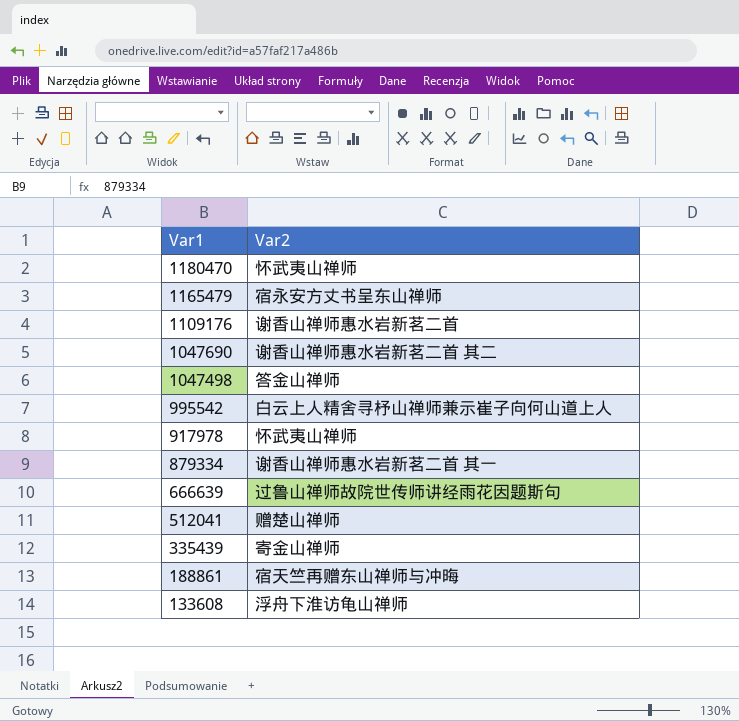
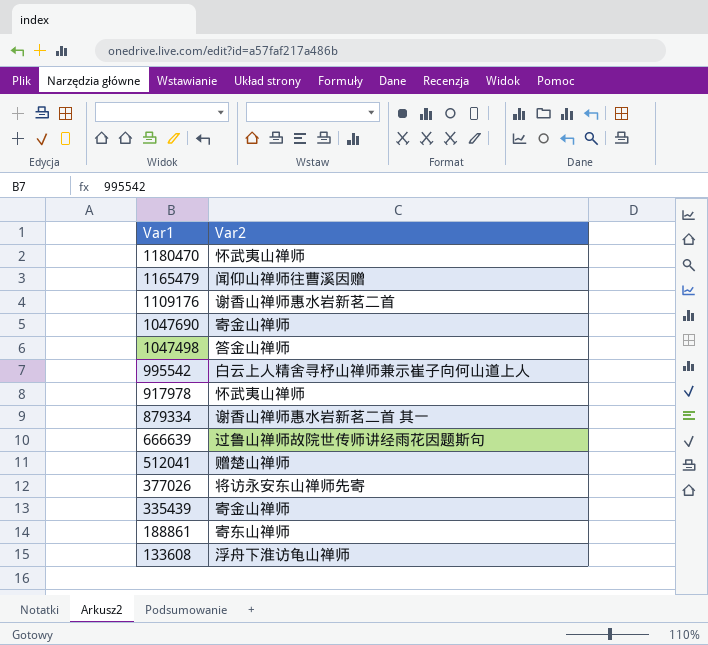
1165479 | Var2: 宿永安方丈书呈东山禅师 -> 闻仰山禅师往曹溪因赠
1047690 | Var2: 谢香山禅师惠水岩新茗二首 其二 -> 寄金山禅师
row 377026: none -> 将访永安东山禅师先寄
188861 | Var2: 宿天竺再赠东山禅师与冲晦 -> 寄东山禅师

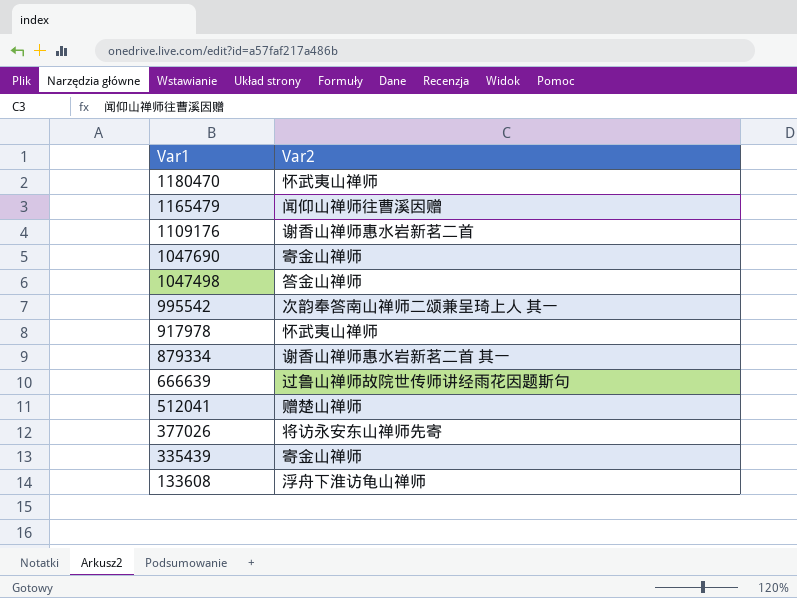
row 188861: 寄东山禅师 -> none
995542 | Var2: 白云上人精舍寻杼山禅师兼示崔子向何山道上人 -> 次韵奉答南山禅师二颂兼呈琦上人 其一

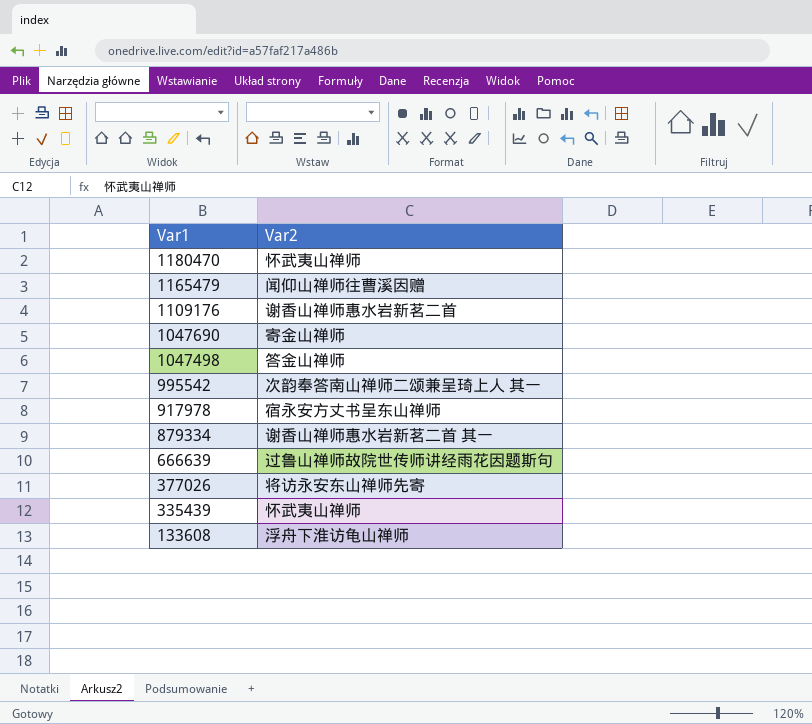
row 512041: 赠楚山禅师 -> none
917978 | Var2: 怀武夷山禅师 -> 宿永安方丈书呈东山禅师
335439 | Var2: 寄金山禅师 -> 怀武夷山禅师

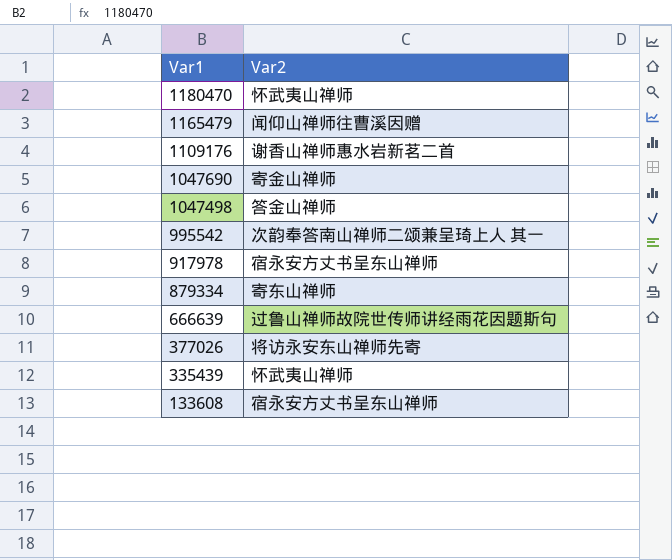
879334 | Var2: 谢香山禅师惠水岩新茗二首 其一 -> 寄东山禅师
133608 | Var2: 浮舟下淮访龟山禅师 -> 宿永安方丈书呈东山禅师

